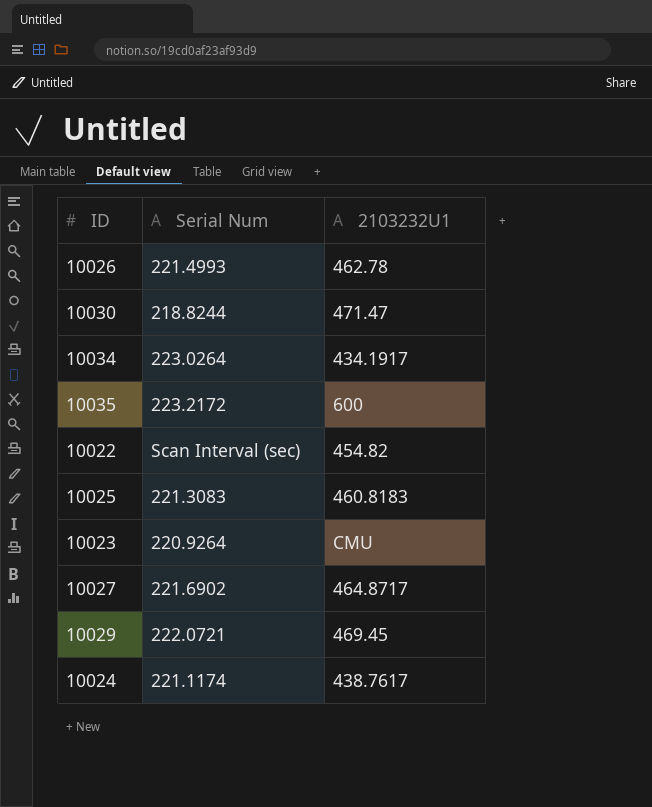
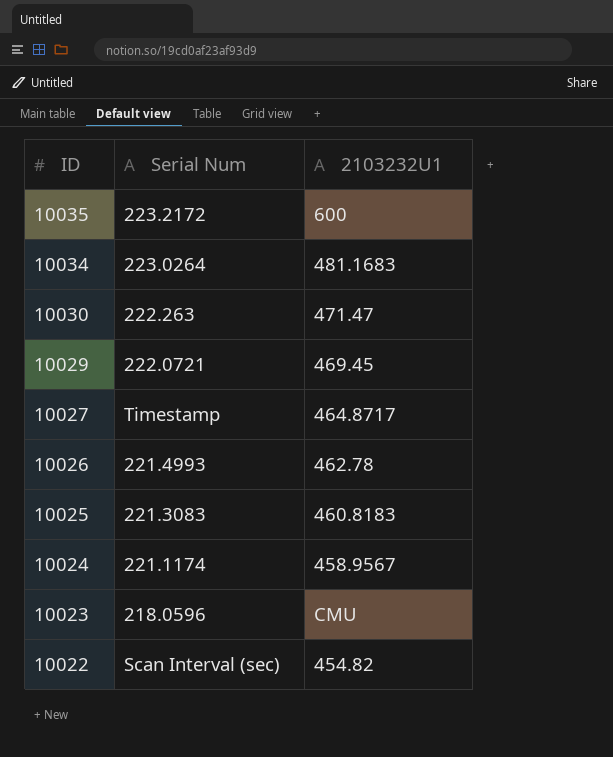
row order: none -> ID descending
10034 | 2103232U1: 434.1917 -> 481.1683
10030 | Serial Num: 218.8244 -> 222.263
10027 | Serial Num: 221.6902 -> Timestamp
10024 | 2103232U1: 438.7617 -> 458.9567
10023 | Serial Num: 220.9264 -> 218.0596

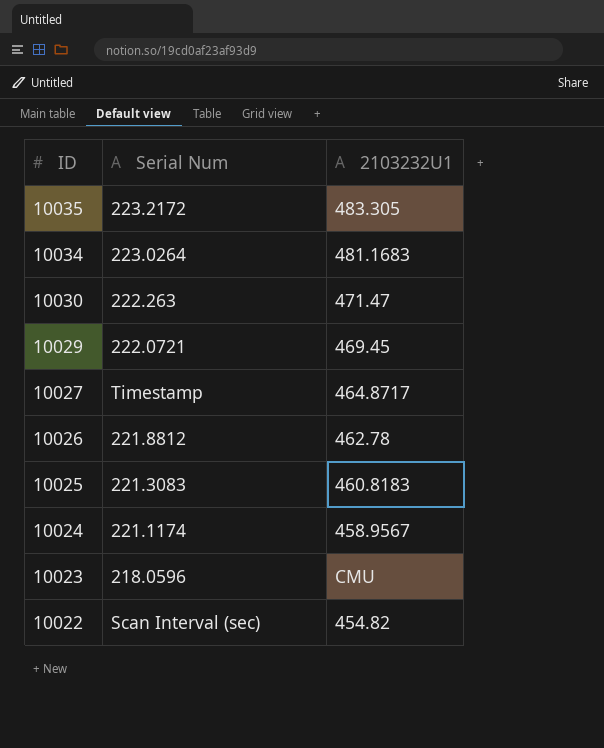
10035 | 2103232U1: 600 -> 483.305
10026 | Serial Num: 221.4993 -> 221.8812

